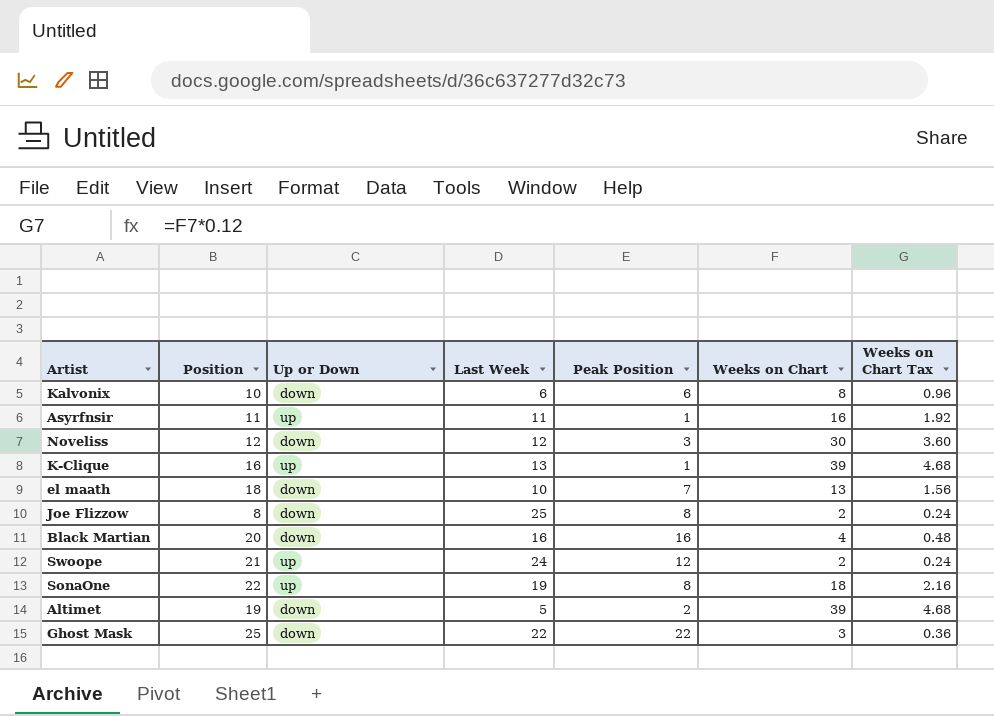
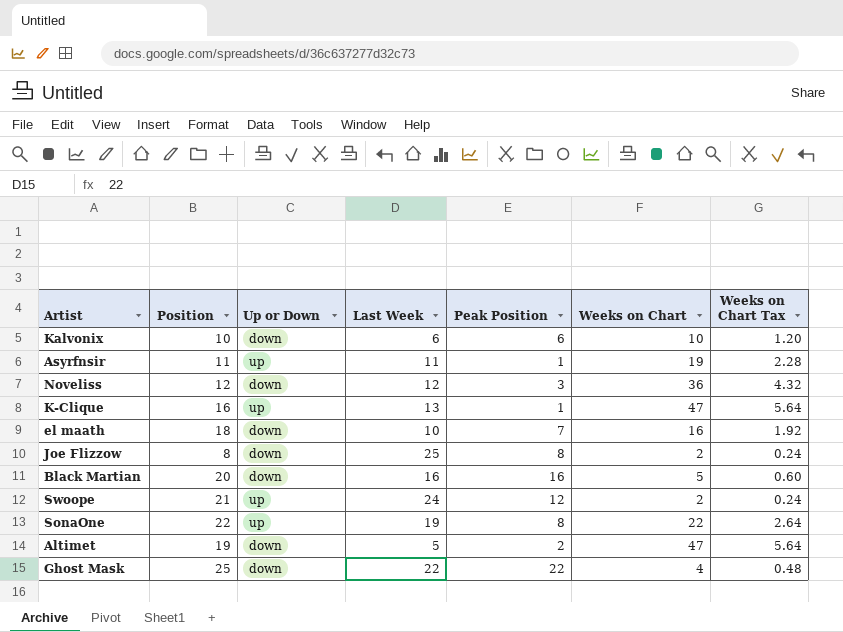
Kalvonix | Weeks on Chart: 8 -> 10
Kalvonix | Weeks on Chart Tax: 0.96 -> 1.20
Asyrfnsir | Weeks on Chart: 16 -> 19
Asyrfnsir | Weeks on Chart Tax: 1.92 -> 2.28
Noveliss | Weeks on Chart: 30 -> 36
Noveliss | Weeks on Chart Tax: 3.60 -> 4.32
K-Clique | Weeks on Chart: 39 -> 47
K-Clique | Weeks on Chart Tax: 4.68 -> 5.64
el maath | Weeks on Chart: 13 -> 16
el maath | Weeks on Chart Tax: 1.56 -> 1.92
Black Martian | Weeks on Chart: 4 -> 5
Black Martian | Weeks on Chart Tax: 0.48 -> 0.60
SonaOne | Weeks on Chart: 18 -> 22
SonaOne | Weeks on Chart Tax: 2.16 -> 2.64
Altimet | Weeks on Chart: 39 -> 47
Altimet | Weeks on Chart Tax: 4.68 -> 5.64
Ghost Mask | Weeks on Chart: 3 -> 4
Ghost Mask | Weeks on Chart Tax: 0.36 -> 0.48

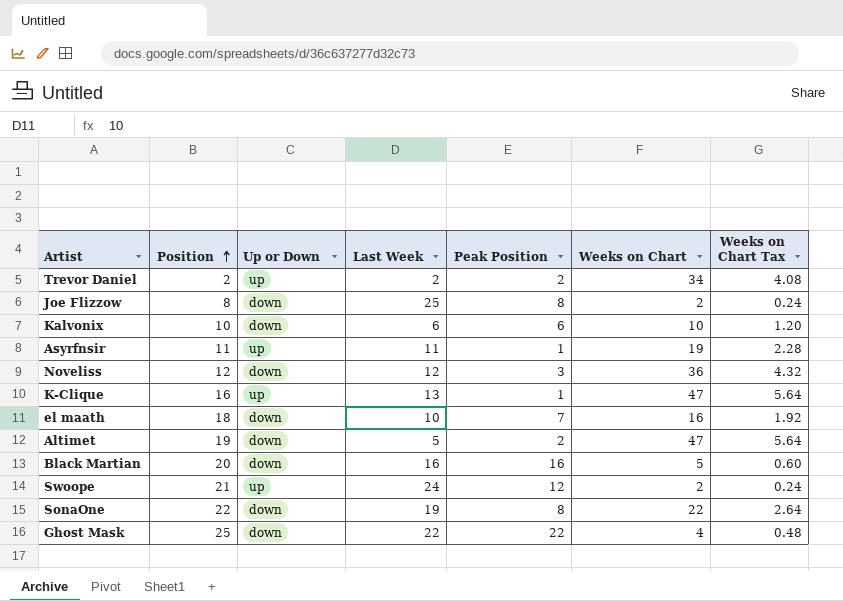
row order: none -> Position ascending
row Trevor Daniel: none -> 2 | up | 2 | 2 | 34 | 4.08
SonaOne | Up or Down: up -> down

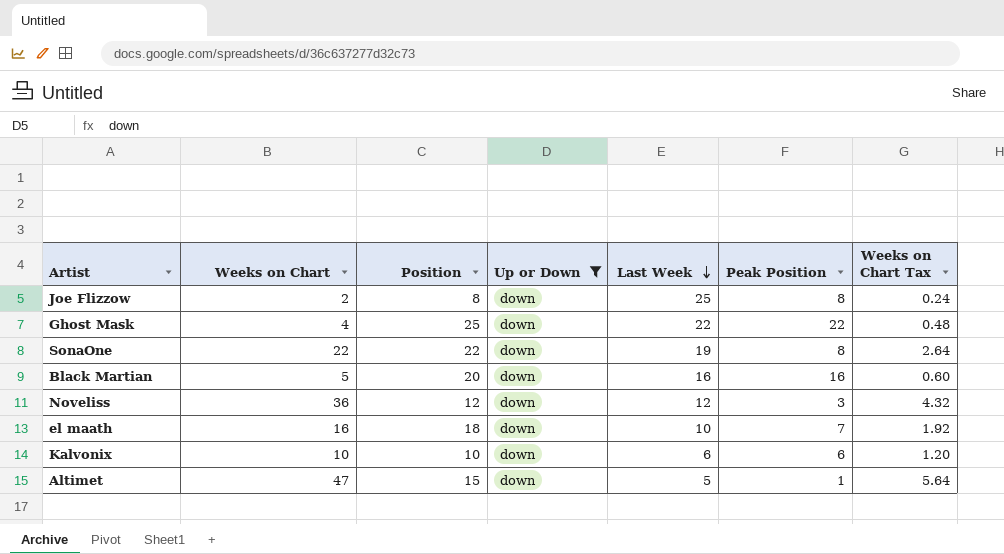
filter: none -> Up or Down = down
row order: Position ascending -> Last Week descending
column Weeks on Chart | position: 6 -> 2
Altimet | Position: 19 -> 15
Altimet | Peak Position: 2 -> 1

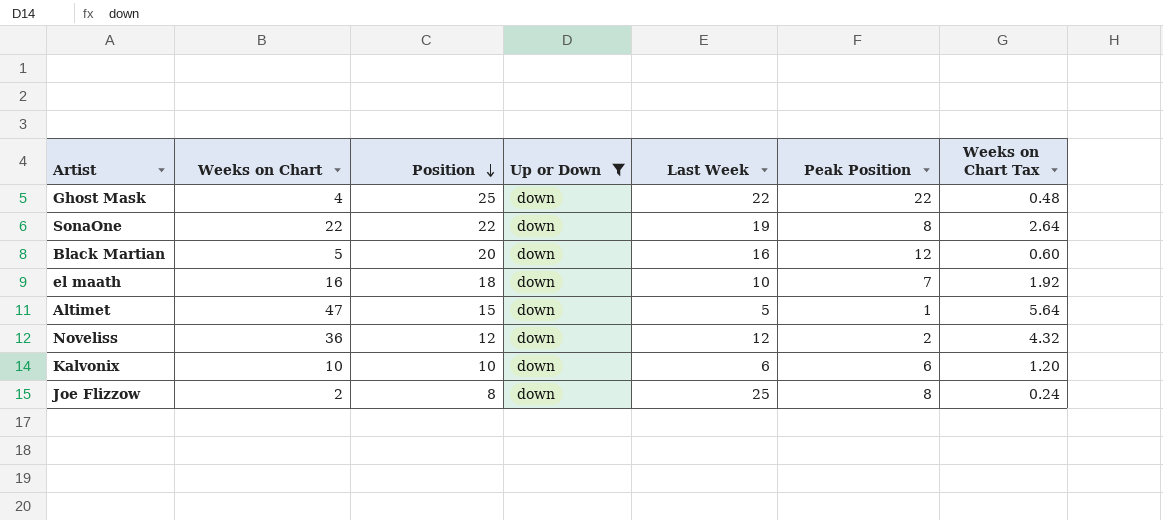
row order: Last Week descending -> Position descending
Black Martian | Peak Position: 16 -> 12
Noveliss | Peak Position: 3 -> 2

